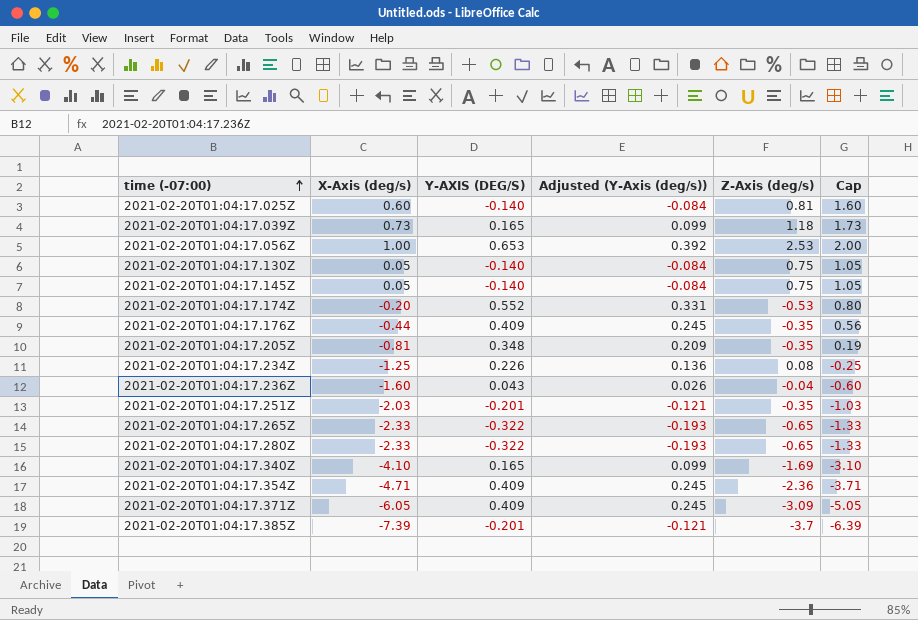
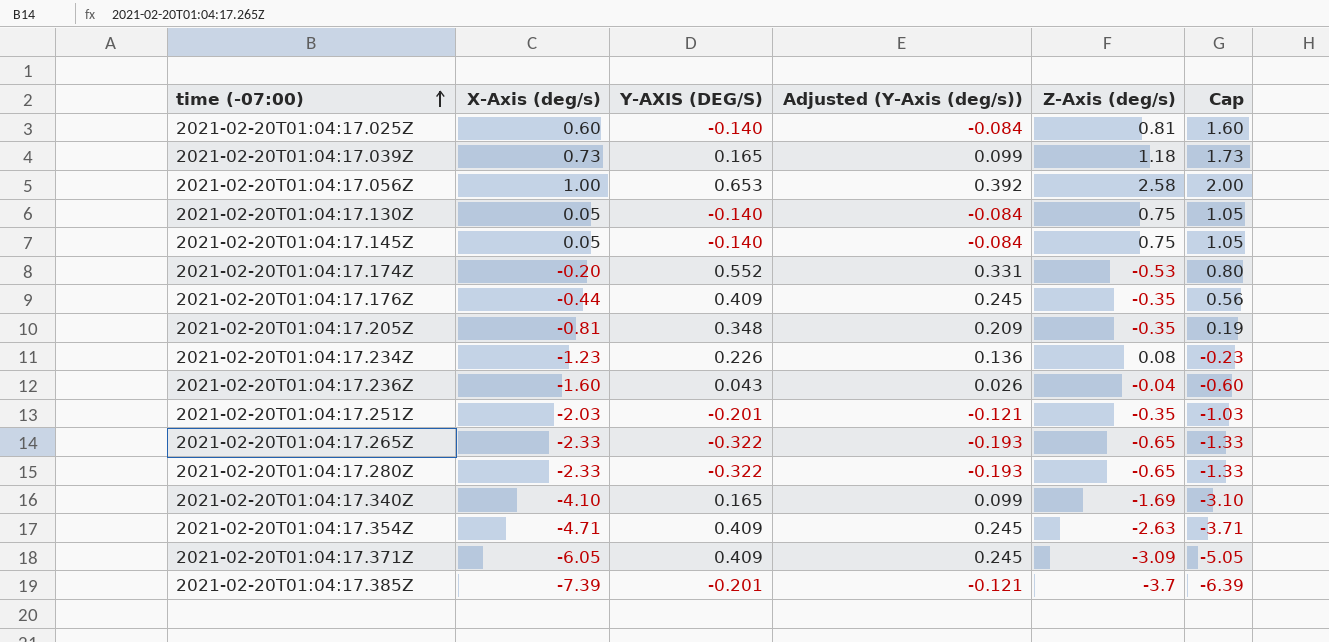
2021-02-20T01:04:17.056Z | Z-Axis (deg/s): 2.53 -> 2.58
2021-02-20T01:04:17.234Z | X-Axis (deg/s): -1.25 -> -1.23
2021-02-20T01:04:17.234Z | Cap: -0.25 -> -0.23
2021-02-20T01:04:17.354Z | Z-Axis (deg/s): -2.36 -> -2.63

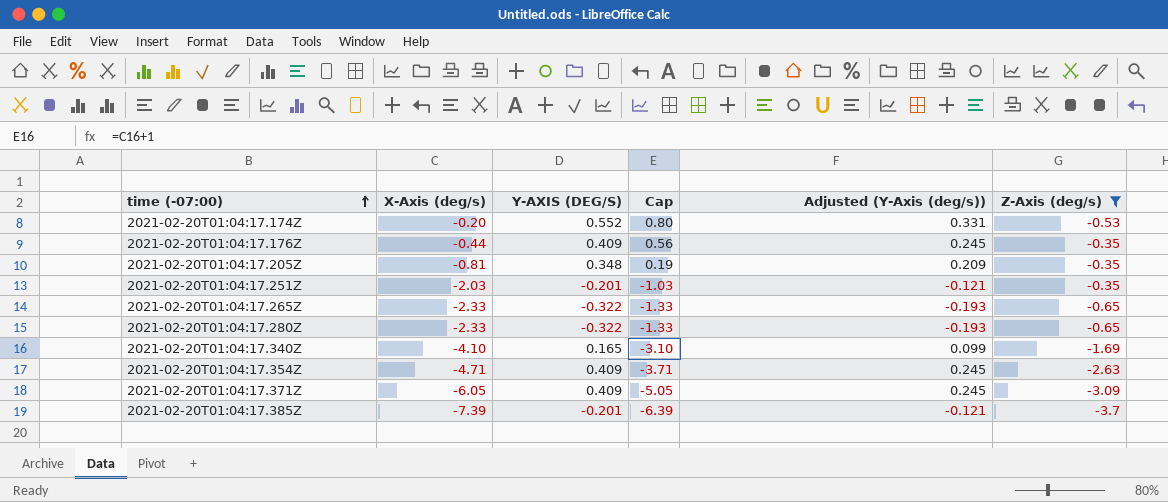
filter: none -> Z-Axis (deg/s) <= -0.35
column Cap | position: 6 -> 4

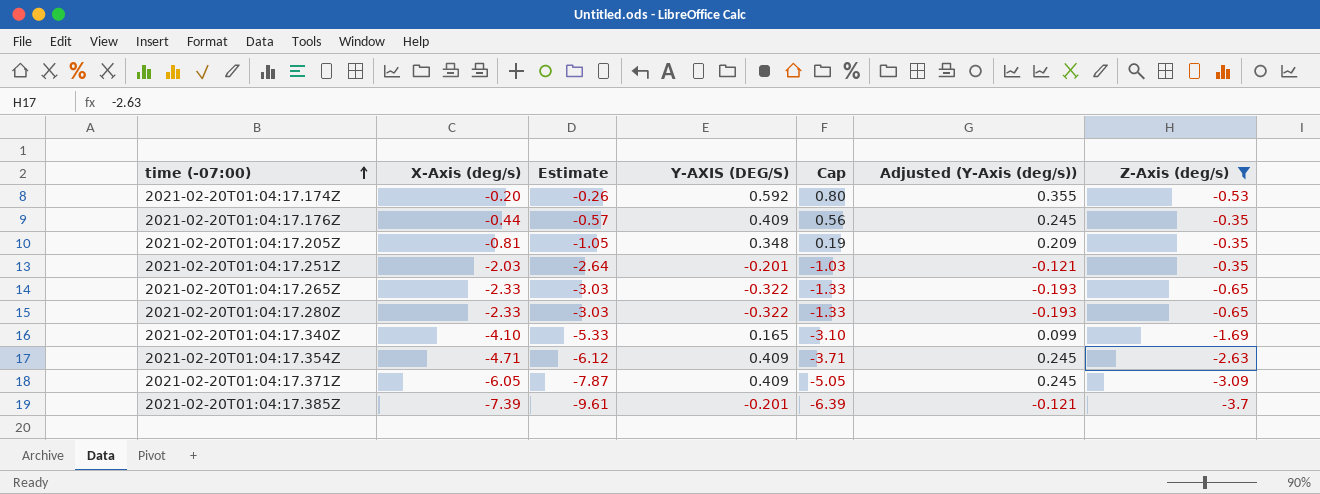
column Estimate | formula: none -> [X-Axis (deg/s)] * 1.3
2021-02-20T01:04:17.174Z | Y-AXIS (DEG/S): 0.552 -> 0.592
2021-02-20T01:04:17.174Z | Adjusted (Y-Axis (deg/s)): 0.331 -> 0.355

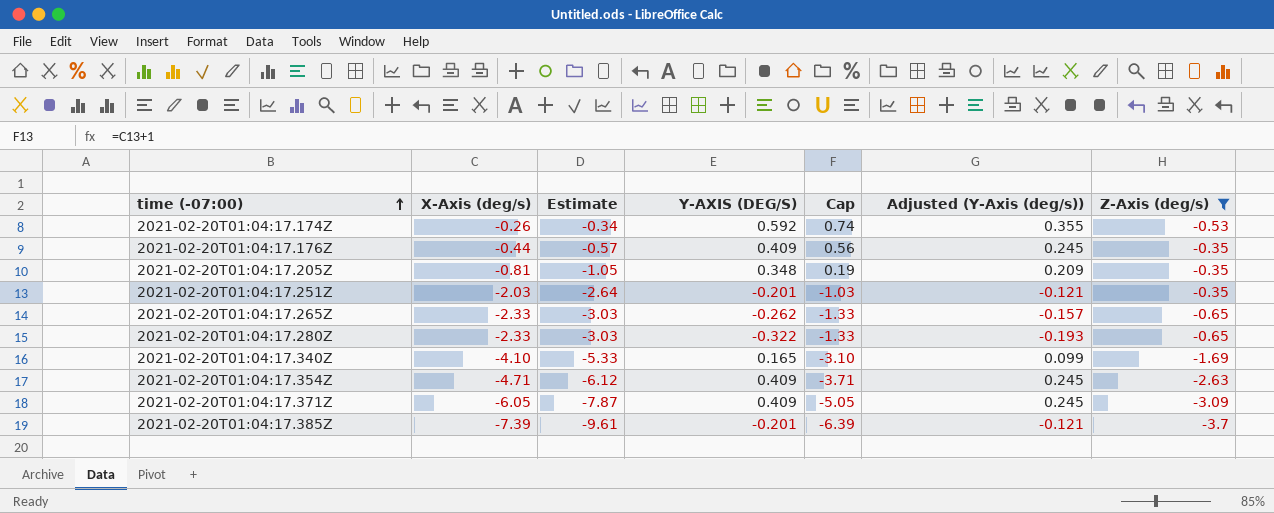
2021-02-20T01:04:17.174Z | X-Axis (deg/s): -0.20 -> -0.26
2021-02-20T01:04:17.174Z | Estimate: -0.26 -> -0.34
2021-02-20T01:04:17.174Z | Cap: 0.80 -> 0.74
2021-02-20T01:04:17.265Z | Y-AXIS (DEG/S): -0.322 -> -0.262
2021-02-20T01:04:17.265Z | Adjusted (Y-Axis (deg/s)): -0.193 -> -0.157

